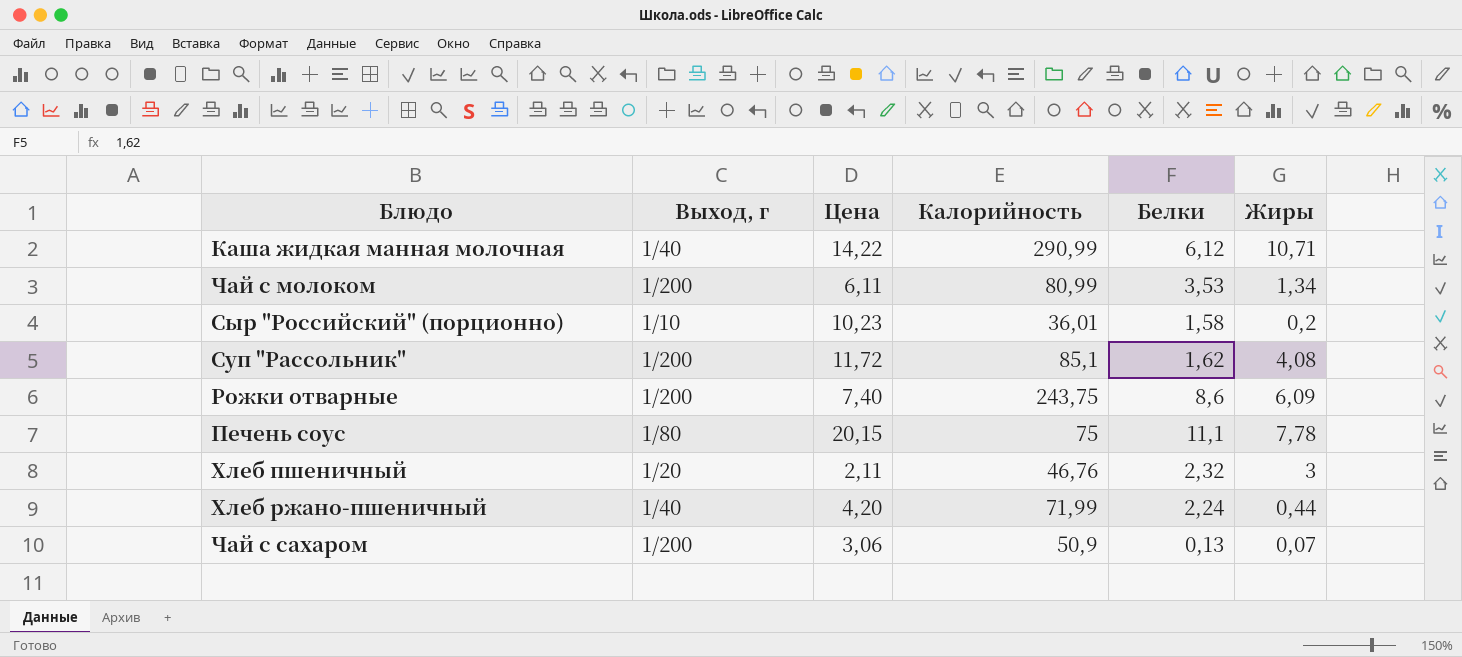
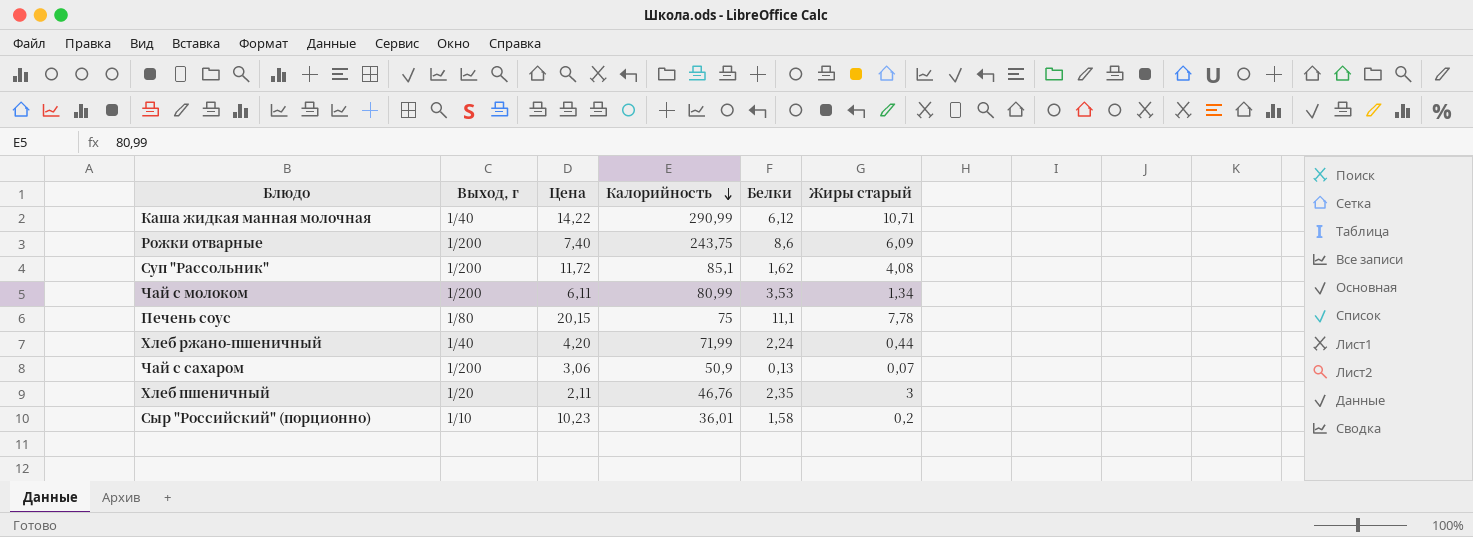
row order: none -> Калорийность descending
column name: Жиры -> Жиры старый
Хлеб пшеничный | Белки: 2,32 -> 2,35

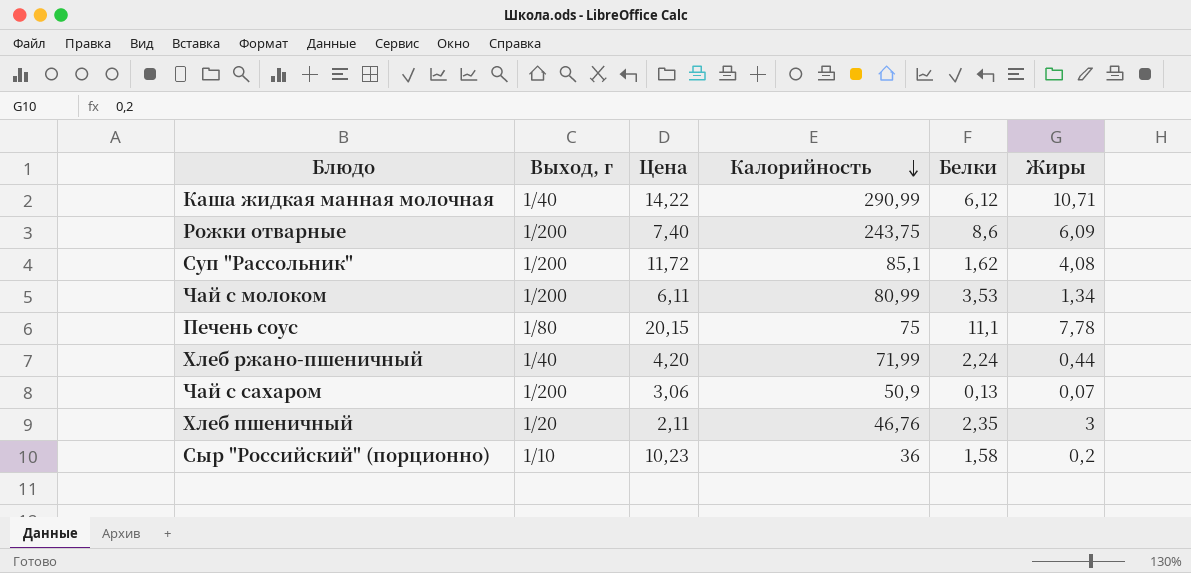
column name: Жиры старый -> Жиры
Сыр "Российский" (порционно) | Калорийность: 36,01 -> 36

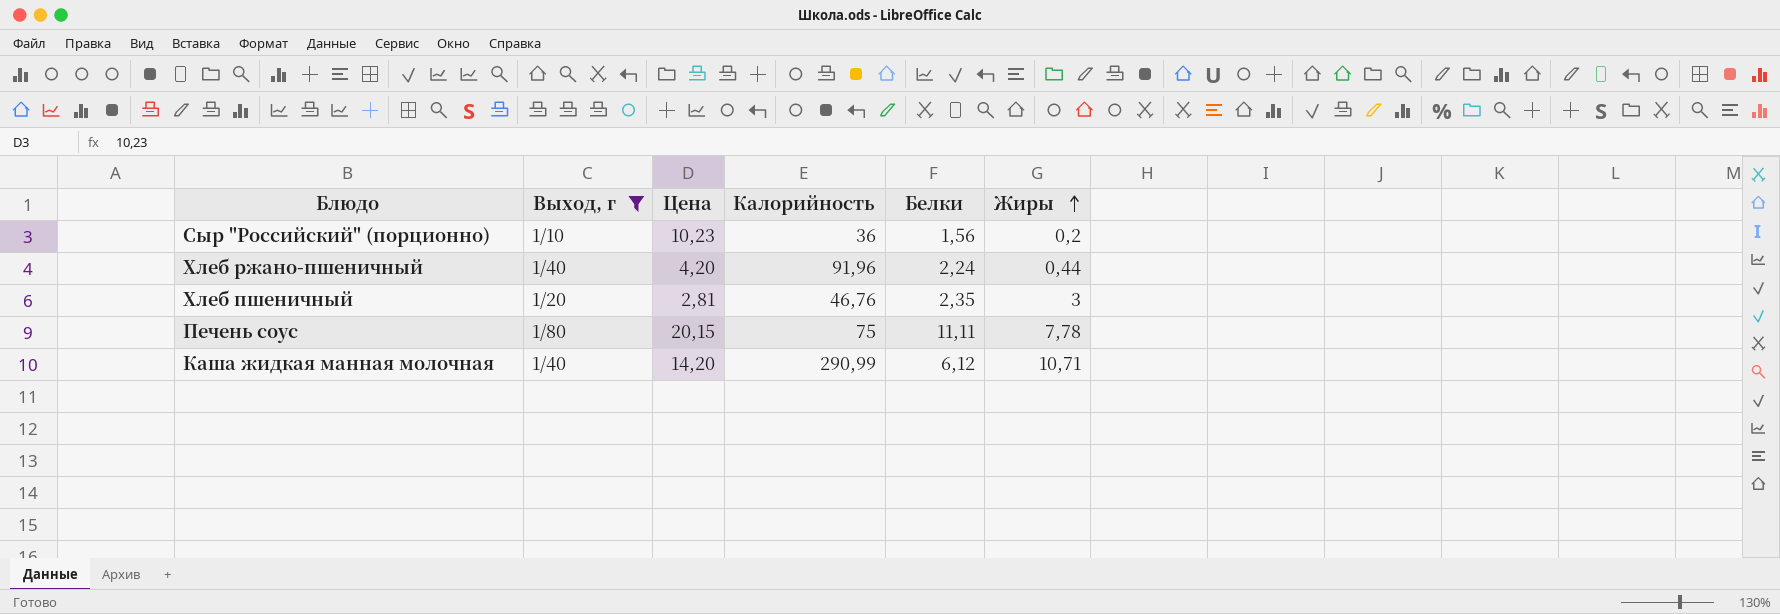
filter: none -> Выход, г != 1/200
row order: Калорийность descending -> Жиры ascending
Сыр "Российский" (порционно) | Белки: 1,58 -> 1,56
Хлеб ржано-пшеничный | Калорийность: 71,99 -> 91,96
Хлеб пшеничный | Цена: 2,11 -> 2,81
Печень соус | Белки: 11,1 -> 11,11
Каша жидкая манная молочная | Цена: 14,22 -> 14,20

